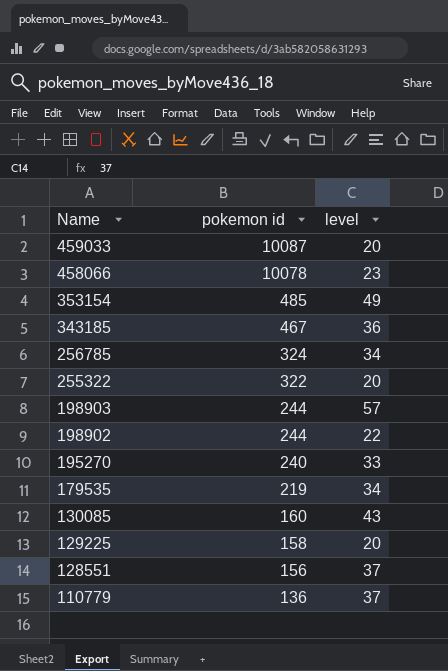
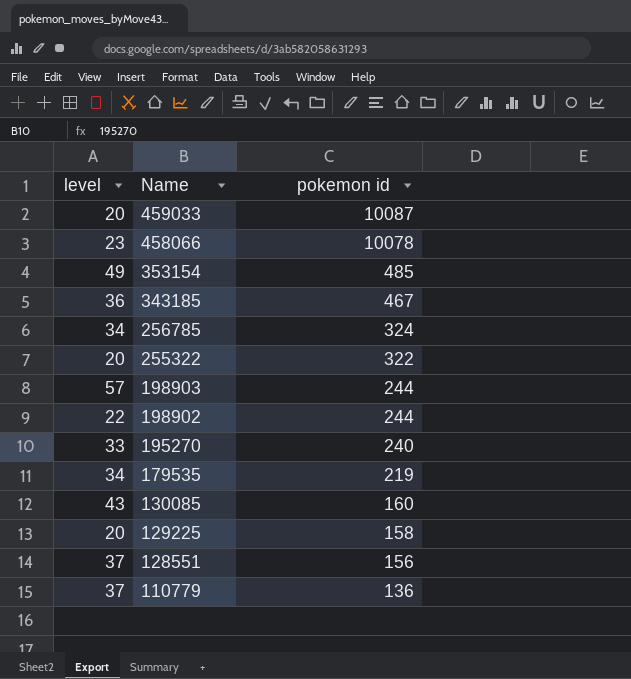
column level | position: 3 -> 1

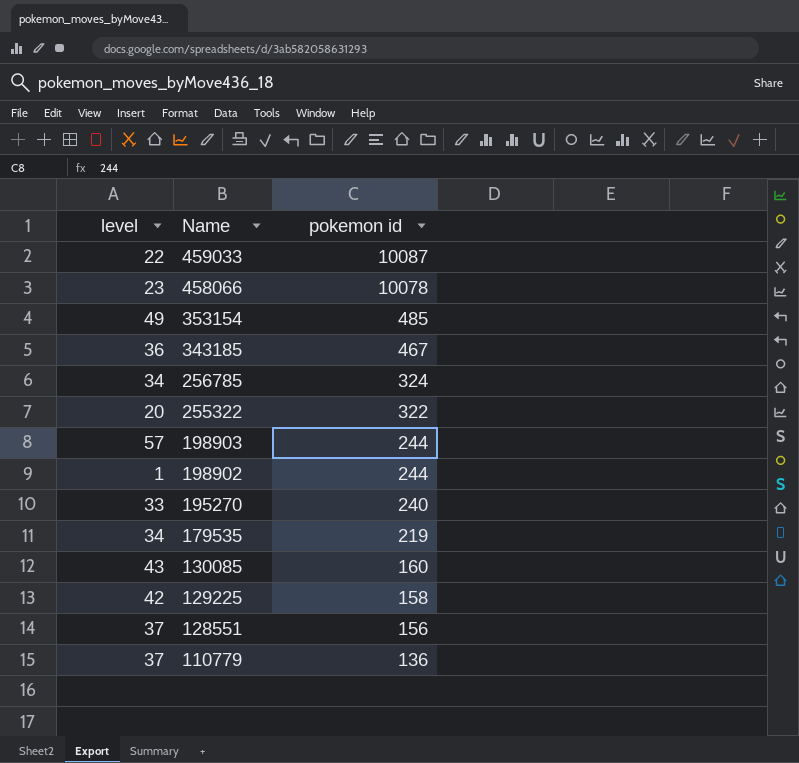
459033 | level: 20 -> 22
198902 | level: 22 -> 1
129225 | level: 20 -> 42

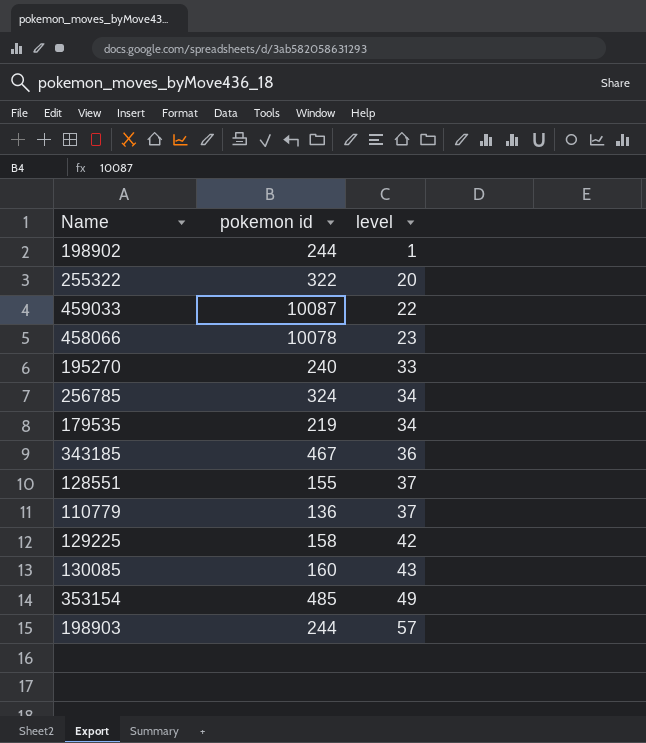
row order: Name descending -> level ascending
column level | position: 1 -> 3
128551 | pokemon id: 156 -> 155

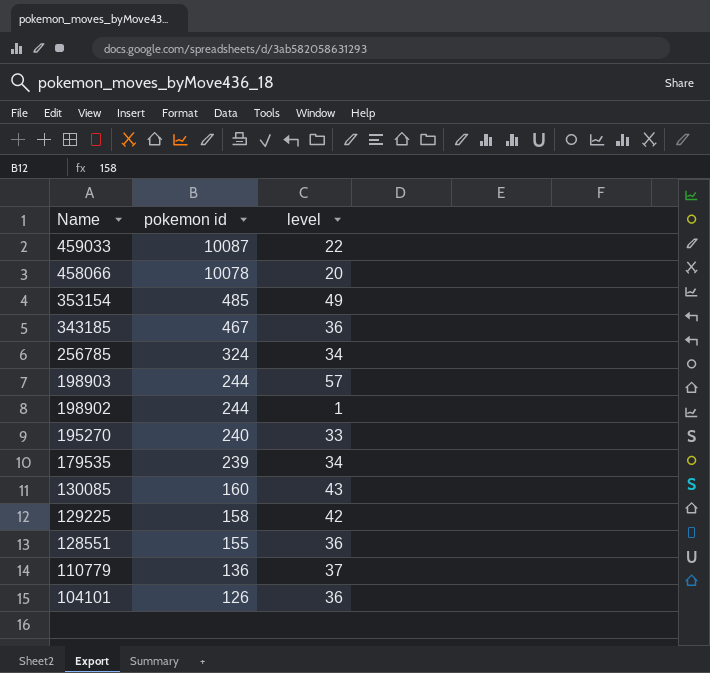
row order: level ascending -> Name descending
row 255322: 322 | 20 -> none
458066 | level: 23 -> 20
179535 | pokemon id: 219 -> 239
128551 | level: 37 -> 36
row 104101: none -> 126 | 36

